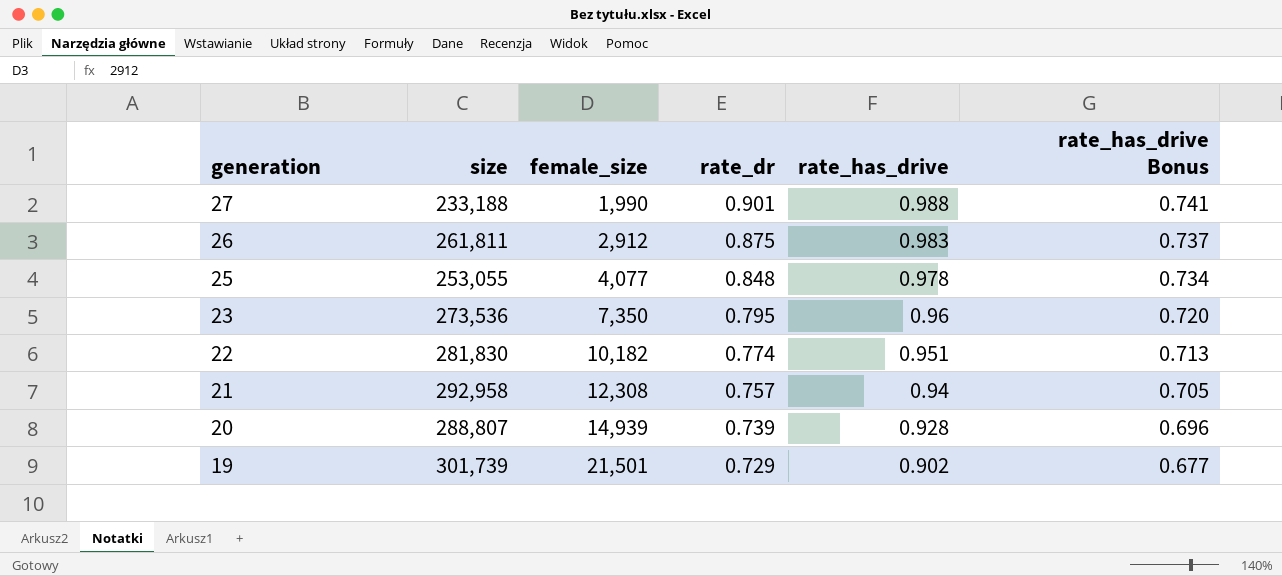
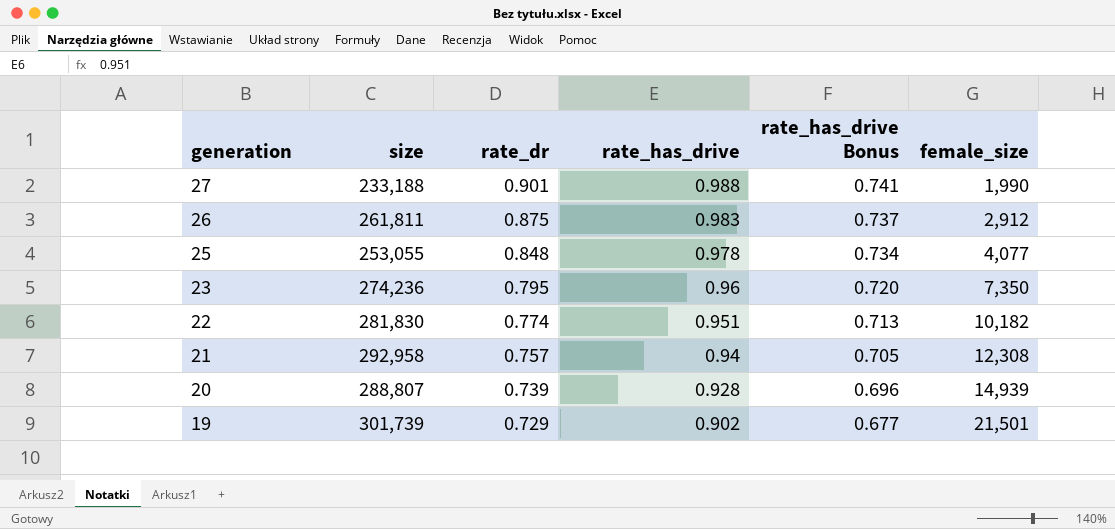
column female_size | position: 3 -> 6
23 | size: 273,536 -> 274,236

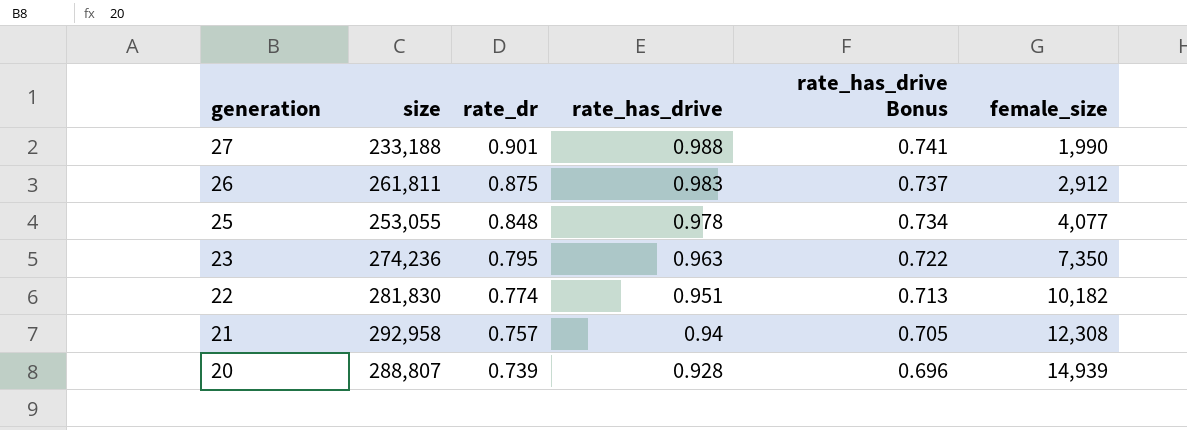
row 19: 301,739 | 0.729 | 0.902 | 0.677 | 21,501 -> none
23 | rate_has_drive: 0.96 -> 0.963
23 | rate_has_drive Bonus: 0.720 -> 0.722

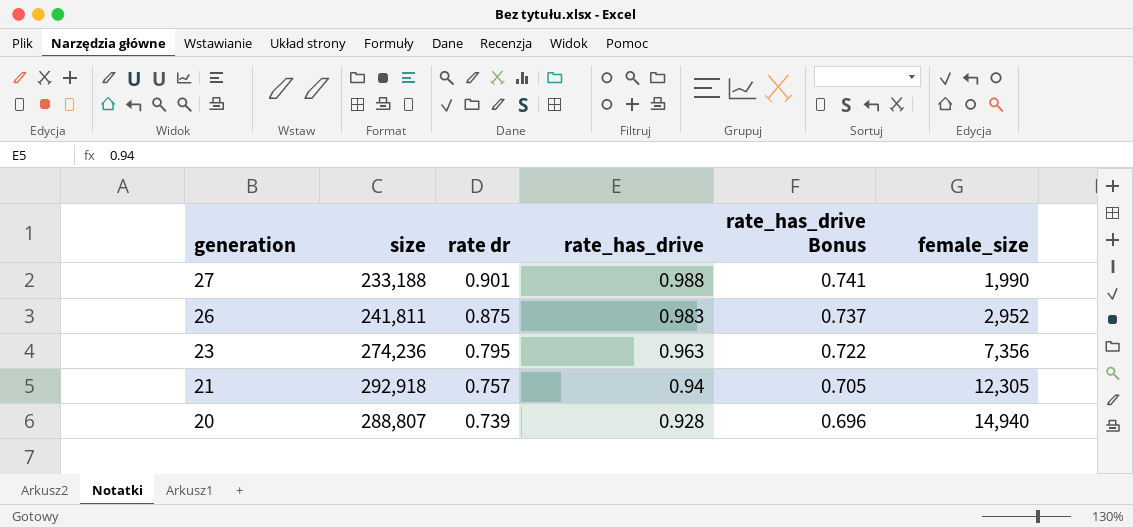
column name: rate_dr -> rate dr
row 25: 253,055 | 0.848 | 0.978 | 0.734 | 4,077 -> none
row 22: 281,830 | 0.774 | 0.951 | 0.713 | 10,182 -> none
26 | size: 261,811 -> 241,811
26 | female_size: 2,912 -> 2,952
23 | female_size: 7,350 -> 7,356
21 | size: 292,958 -> 292,918
21 | female_size: 12,308 -> 12,305
20 | female_size: 14,939 -> 14,940

